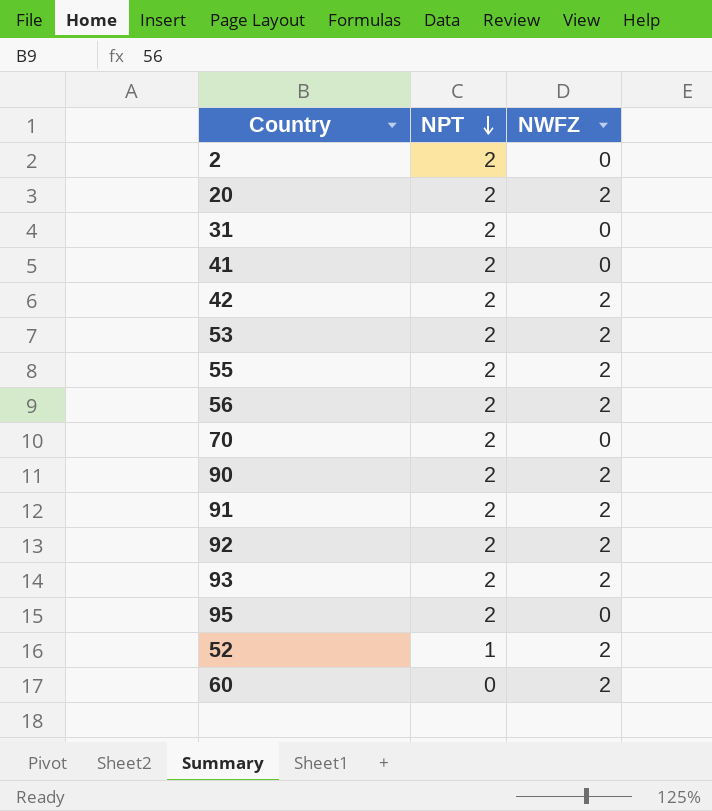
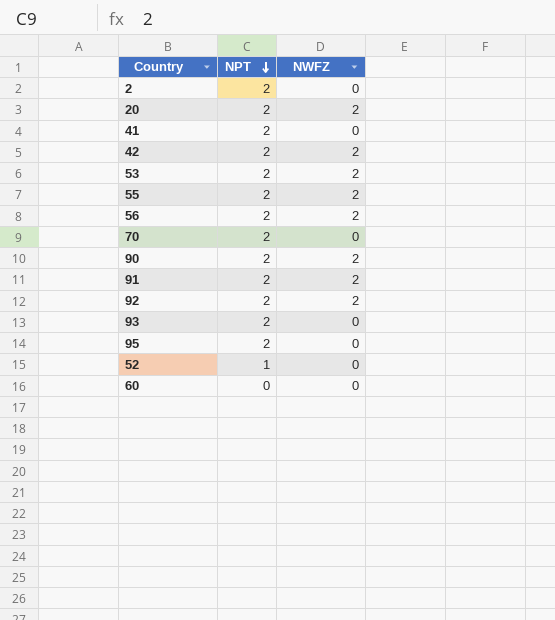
row 31: 2 | 0 -> none
93 | NWFZ: 2 -> 0
52 | NWFZ: 2 -> 0
60 | NWFZ: 2 -> 0

